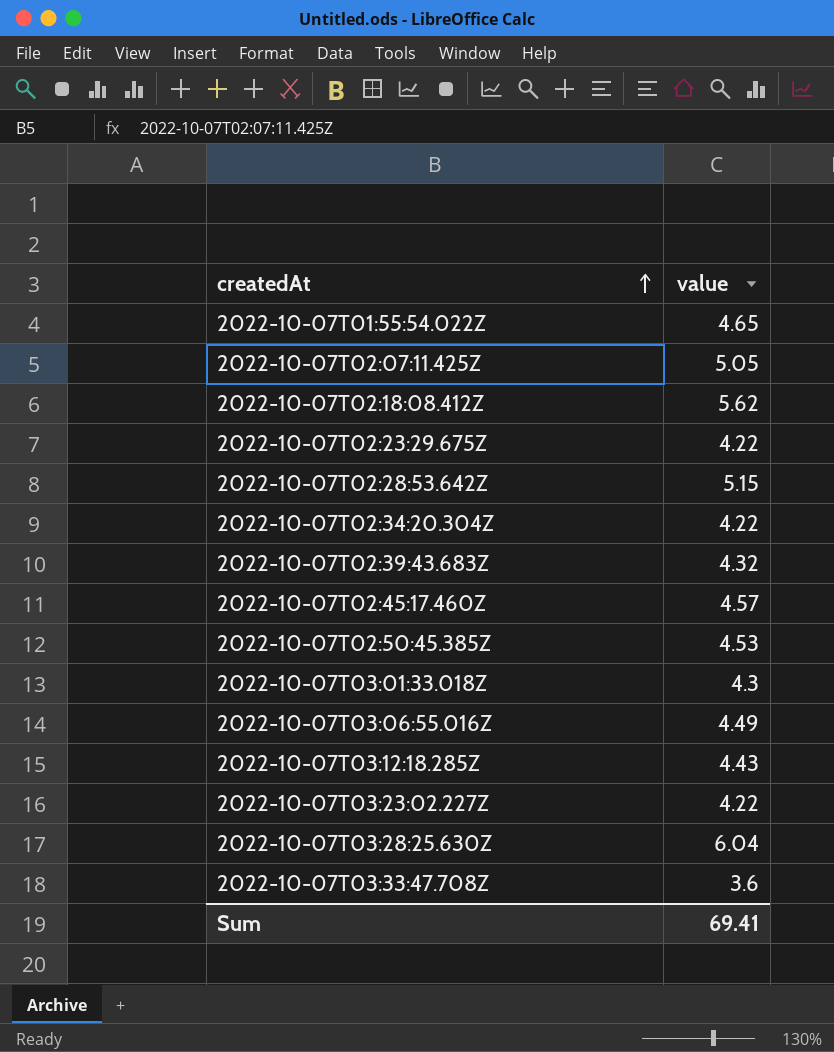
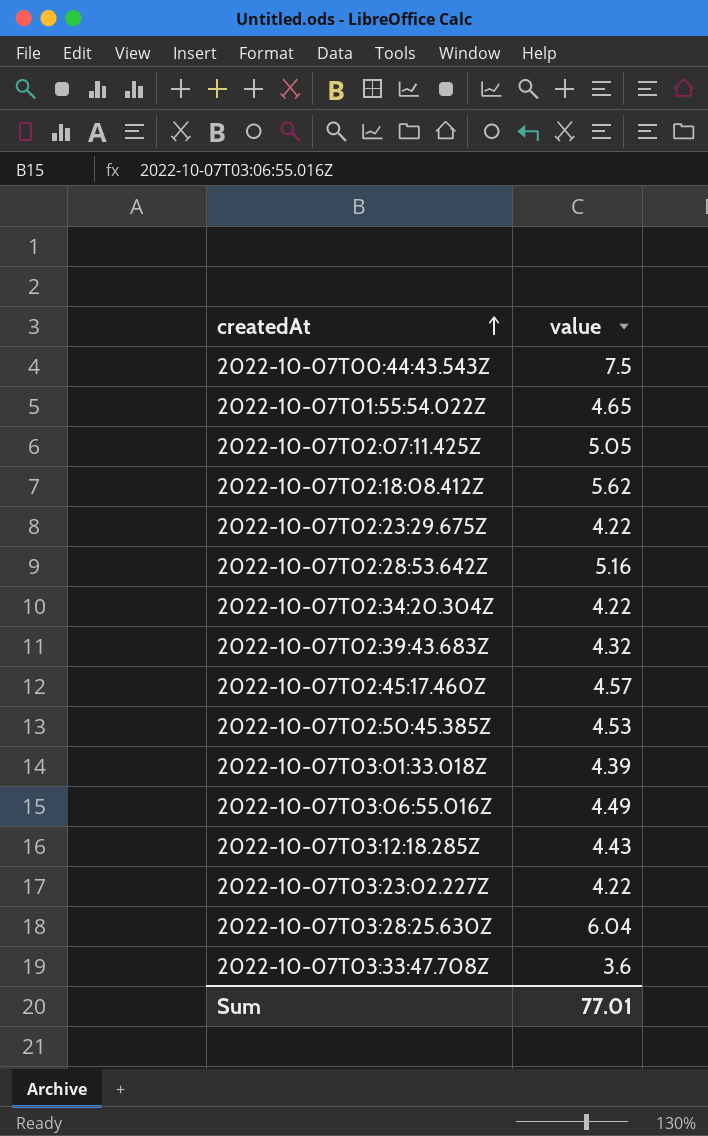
row 2022-10-07T00:44:43.543Z: none -> 7.5
2022-10-07T02:28:53.642Z | value: 5.15 -> 5.16
2022-10-07T03:01:33.018Z | value: 4.3 -> 4.39
Sum | value: 69.41 -> 77.01

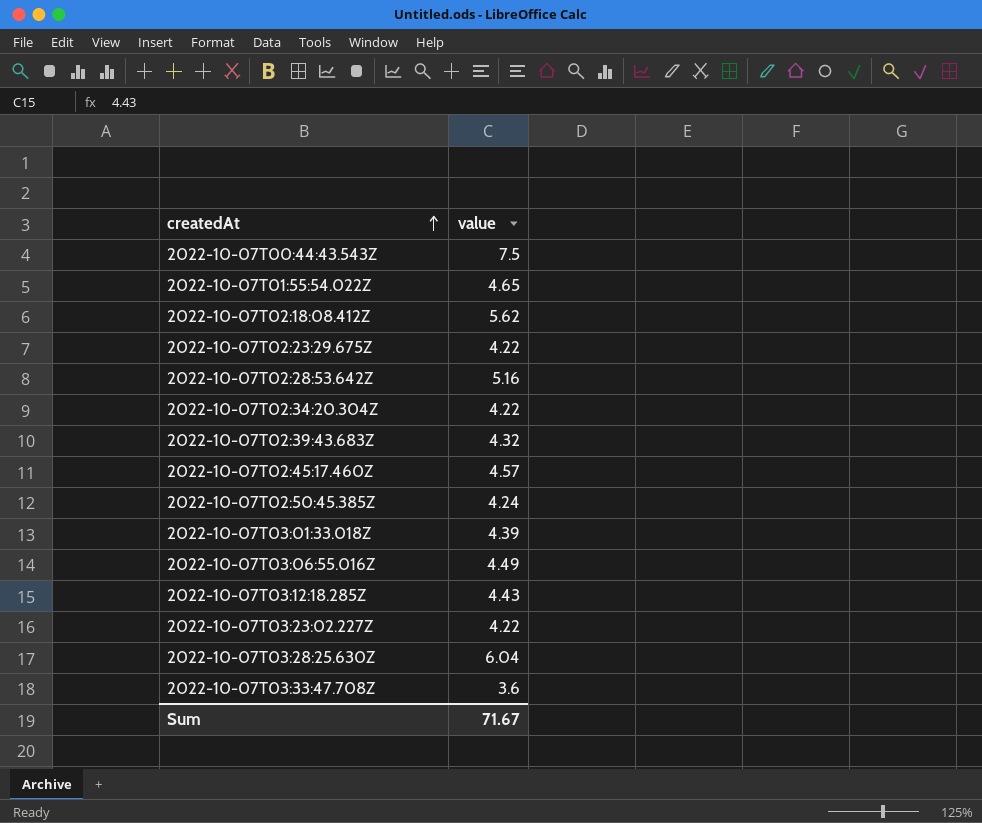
row 2022-10-07T02:07:11.425Z: 5.05 -> none
2022-10-07T02:50:45.385Z | value: 4.53 -> 4.24
Sum | value: 77.01 -> 71.67

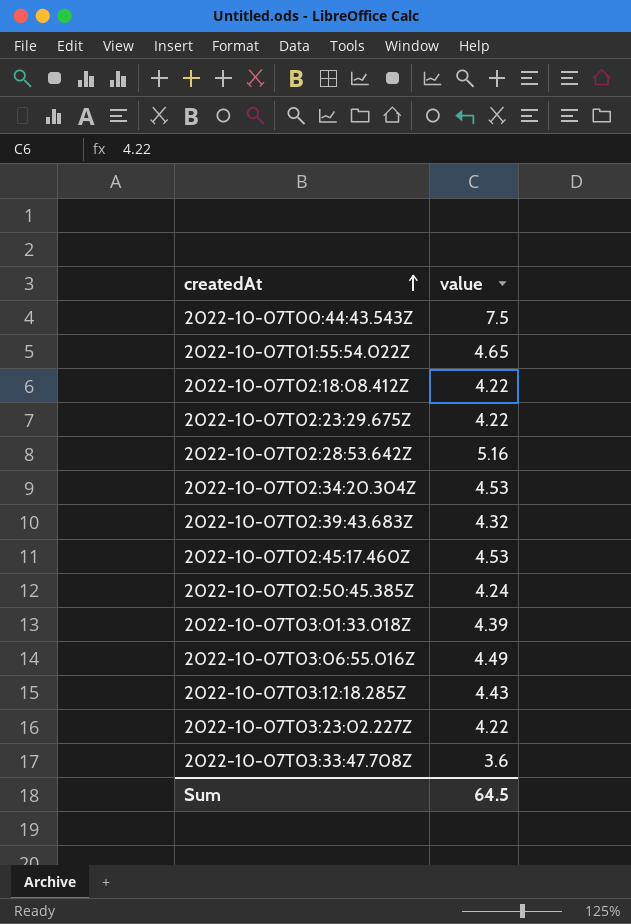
row 2022-10-07T03:28:25.630Z: 6.04 -> none
2022-10-07T02:18:08.412Z | value: 5.62 -> 4.22
2022-10-07T02:34:20.304Z | value: 4.22 -> 4.53
2022-10-07T02:45:17.460Z | value: 4.57 -> 4.53
Sum | value: 71.67 -> 64.5

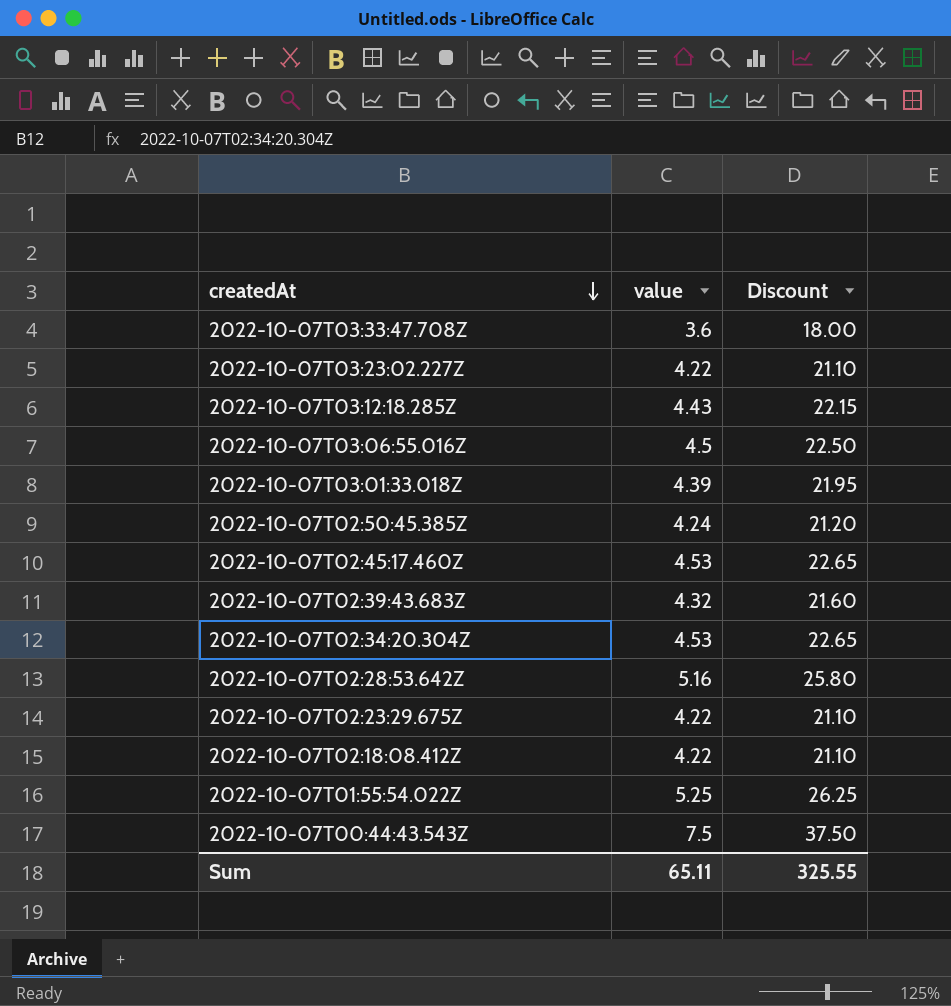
row order: createdAt ascending -> createdAt descending
column Discount | formula: none -> [value] * 5
2022-10-07T03:06:55.016Z | value: 4.49 -> 4.5
2022-10-07T01:55:54.022Z | value: 4.65 -> 5.25
Sum | value: 64.5 -> 65.11

